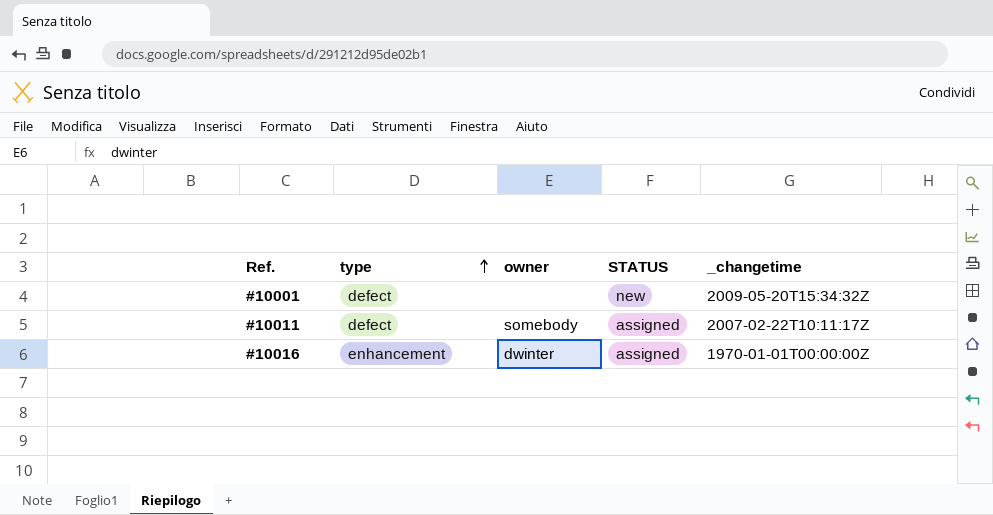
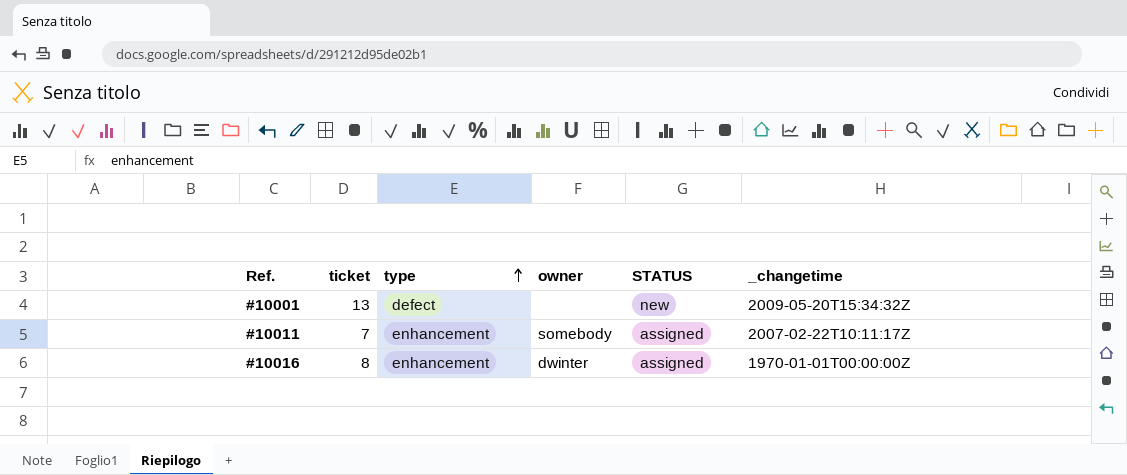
column ticket | position: none -> 2
#10011 | type: defect -> enhancement

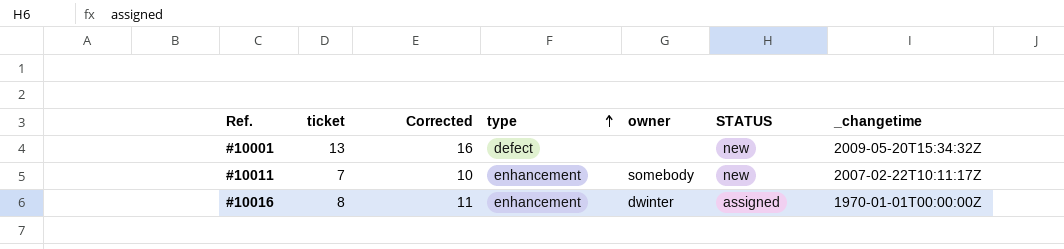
column Corrected | formula: none -> [ticket] + 3
#10011 | STATUS: assigned -> new

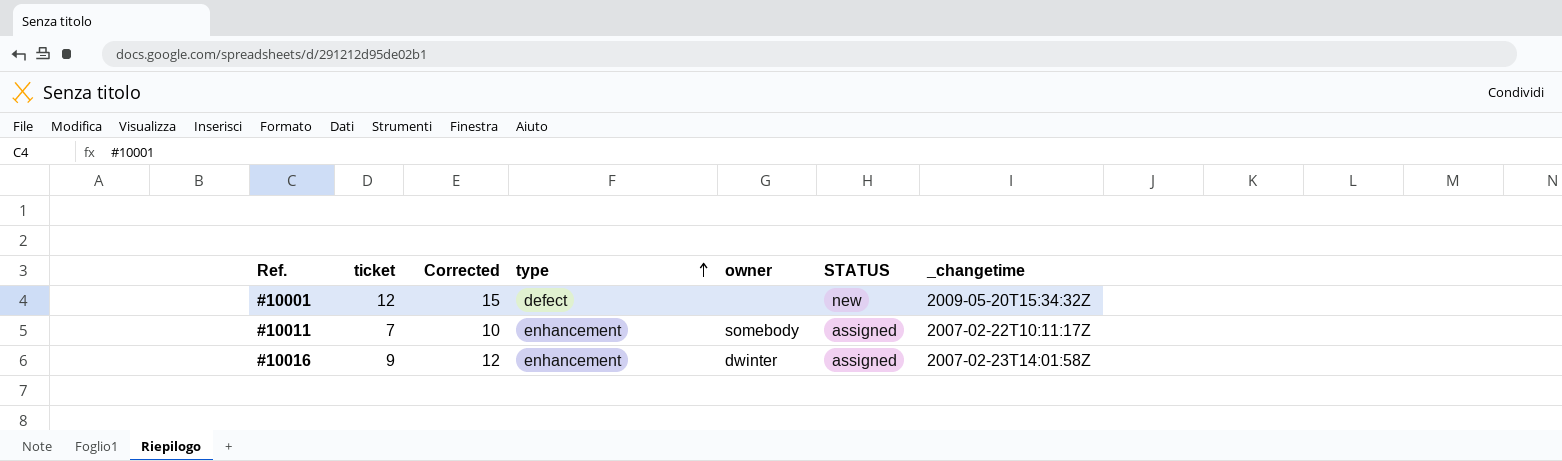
#10001 | ticket: 13 -> 12
#10001 | Corrected: 16 -> 15
#10011 | STATUS: new -> assigned
#10016 | ticket: 8 -> 9
#10016 | Corrected: 11 -> 12
#10016 | _changetime: 1970-01-01T00:00:00Z -> 2007-02-23T14:01:58Z

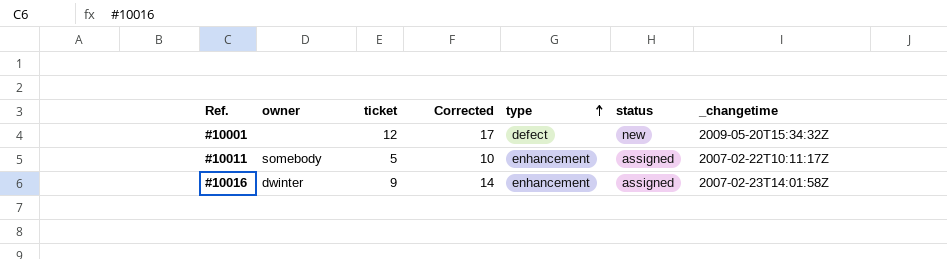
column owner | position: 5 -> 2
column Corrected | formula: [ticket] + 3 -> [ticket] + 5
column name: STATUS -> status
#10011 | ticket: 7 -> 5

